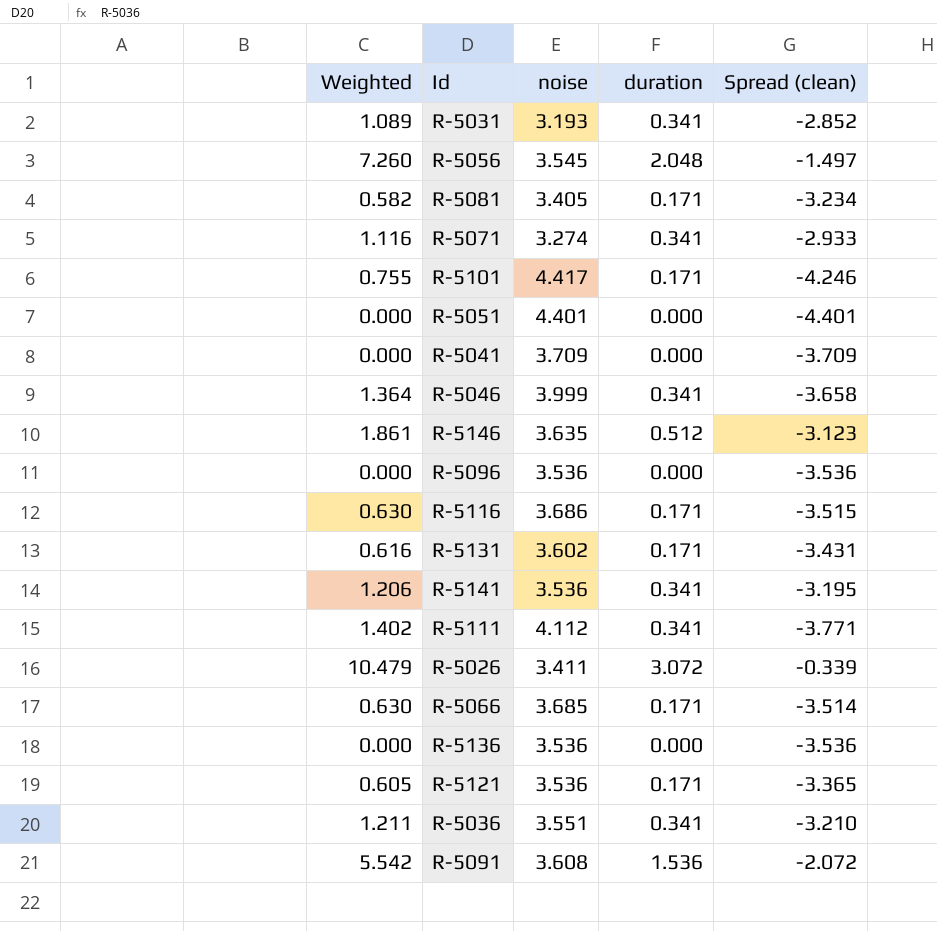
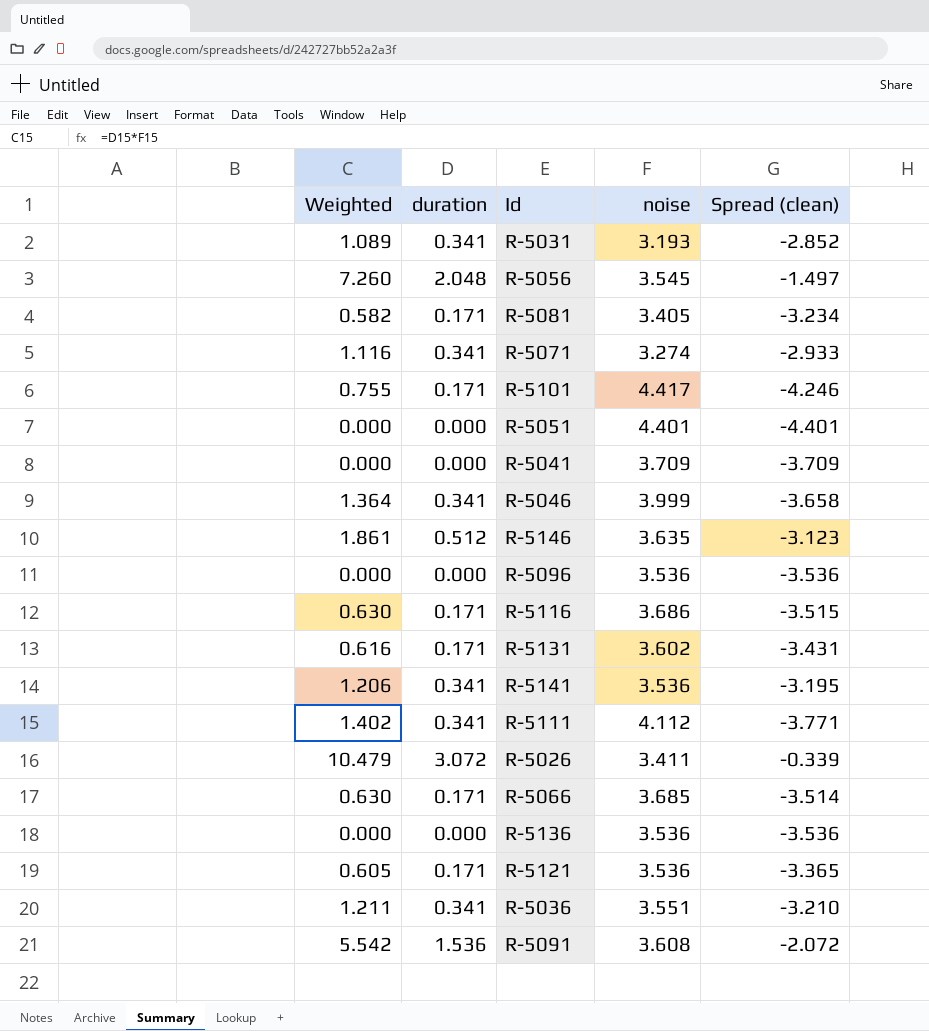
column duration | position: 4 -> 2

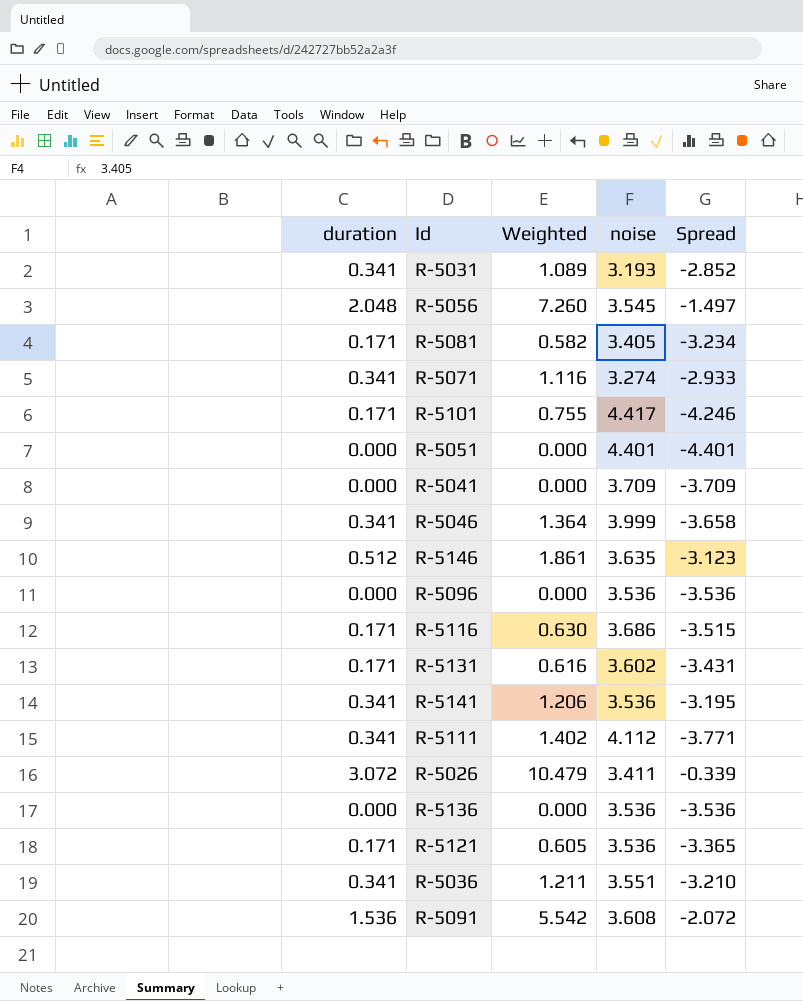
column Weighted | position: 1 -> 3
column name: Spread (clean) -> Spread
row R-5066: 0.630 | 0.171 | 3.685 | -3.514 -> none

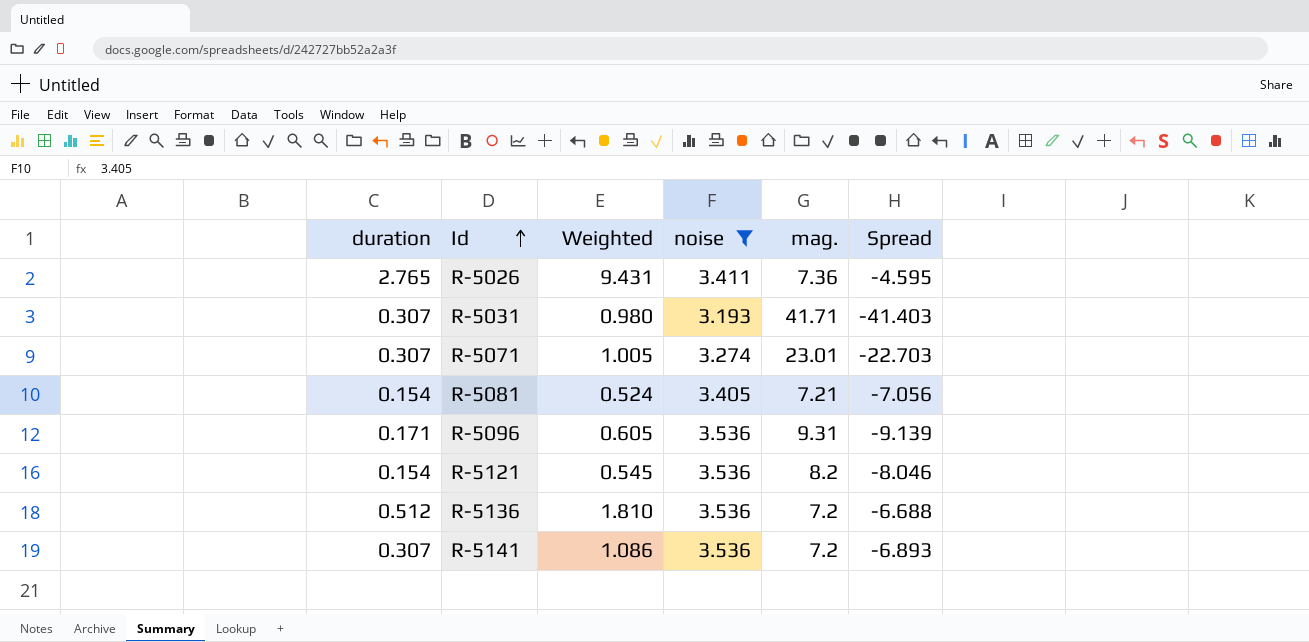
filter: none -> noise <= 3.536
row order: none -> Id ascending
column mag. | position: none -> 5
column Spread | formula: [duration] - [noise] -> [duration] - [mag.]
R-5026 | duration: 3.072 -> 2.765
R-5026 | Weighted: 10.479 -> 9.431
R-5031 | duration: 0.341 -> 0.307
R-5031 | Weighted: 1.089 -> 0.980
R-5071 | duration: 0.341 -> 0.307
R-5071 | Weighted: 1.116 -> 1.005
R-5081 | duration: 0.171 -> 0.154
R-5081 | Weighted: 0.582 -> 0.524
R-5096 | duration: 0.000 -> 0.171
R-5096 | Weighted: 0.000 -> 0.605
R-5121 | duration: 0.171 -> 0.154
R-5121 | Weighted: 0.605 -> 0.545
R-5136 | duration: 0.000 -> 0.512
R-5136 | Weighted: 0.000 -> 1.810
R-5141 | duration: 0.341 -> 0.307
R-5141 | Weighted: 1.206 -> 1.086

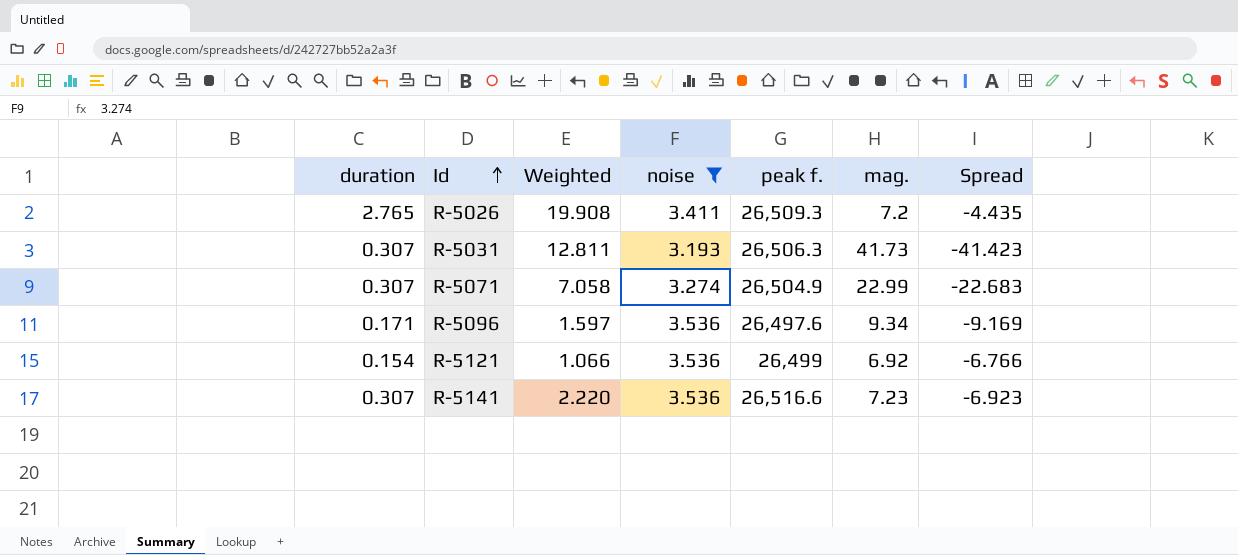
column Weighted | formula: [duration] * [noise] -> [duration] * [mag.]
column peak f. | position: none -> 5
row R-5081: 0.154 | 0.524 | 3.405 | 7.21 | -7.056 -> none
row R-5136: 0.512 | 1.810 | 3.536 | 7.2 | -6.688 -> none
R-5026 | mag.: 7.36 -> 7.2
R-5026 | Spread: -4.595 -> -4.435
R-5031 | mag.: 41.71 -> 41.73
R-5031 | Spread: -41.403 -> -41.423
R-5071 | mag.: 23.01 -> 22.99
R-5071 | Spread: -22.703 -> -22.683
R-5096 | mag.: 9.31 -> 9.34
R-5096 | Spread: -9.139 -> -9.169
R-5121 | mag.: 8.2 -> 6.92
R-5121 | Spread: -8.046 -> -6.766
R-5141 | mag.: 7.2 -> 7.23
R-5141 | Spread: -6.893 -> -6.923

